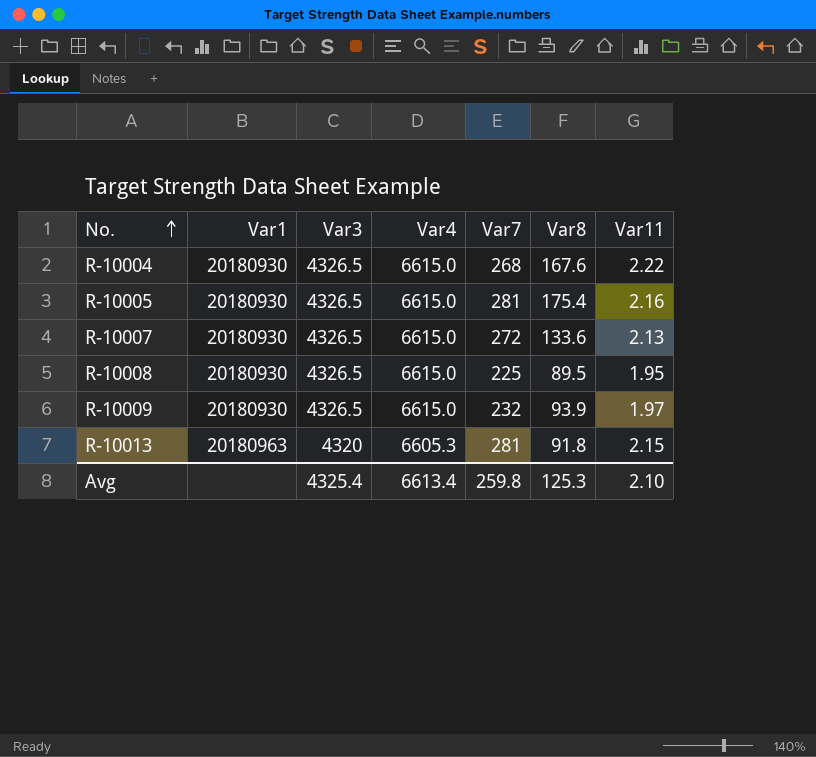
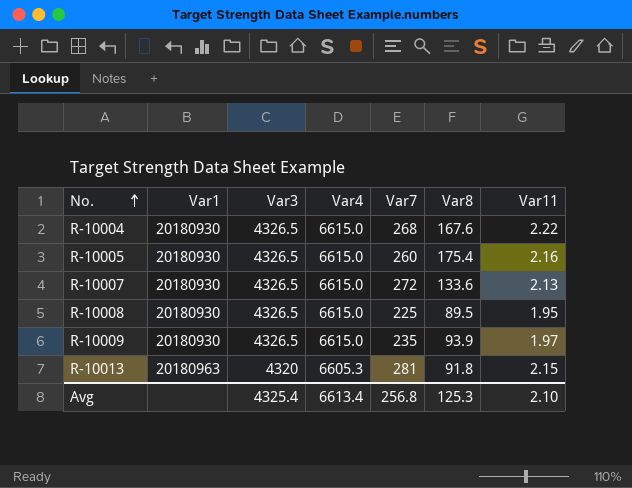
R-10005 | Var7: 281 -> 260
R-10009 | Var7: 232 -> 235
Avg | Var7: 259.8 -> 256.8

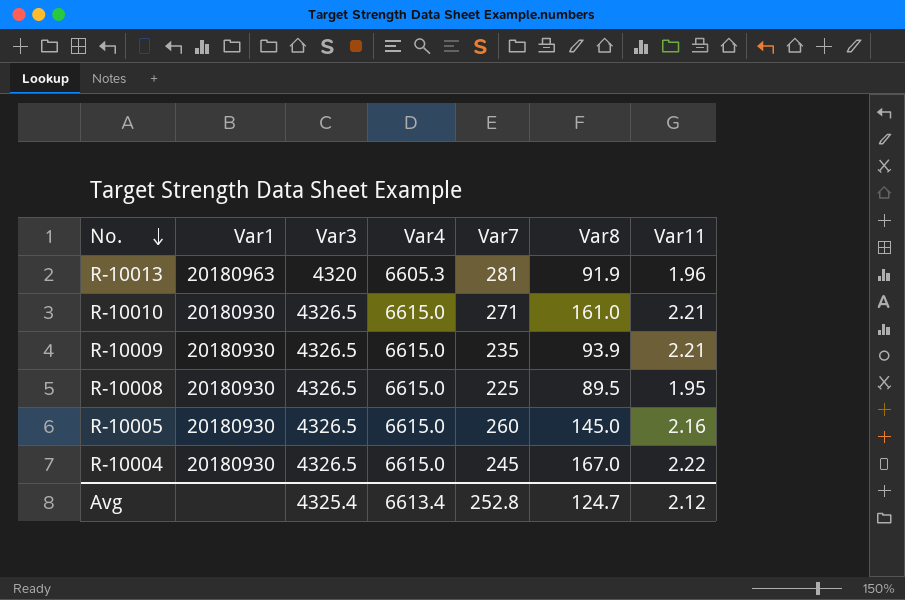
row order: No. ascending -> No. descending
row R-10007: 20180930 | 4326.5 | 6615.0 | 272 | 133.6 | 2.13 -> none
R-10013 | Var8: 91.8 -> 91.9
R-10013 | Var11: 2.15 -> 1.96
row R-10010: none -> 20180930 | 4326.5 | 6615.0 | 271 | 161.0 | 2.21
R-10009 | Var11: 1.97 -> 2.21
R-10005 | Var8: 175.4 -> 145.0
R-10004 | Var7: 268 -> 245
R-10004 | Var8: 167.6 -> 167.0
Avg | Var7: 256.8 -> 252.8
Avg | Var8: 125.3 -> 124.7
Avg | Var11: 2.10 -> 2.12

